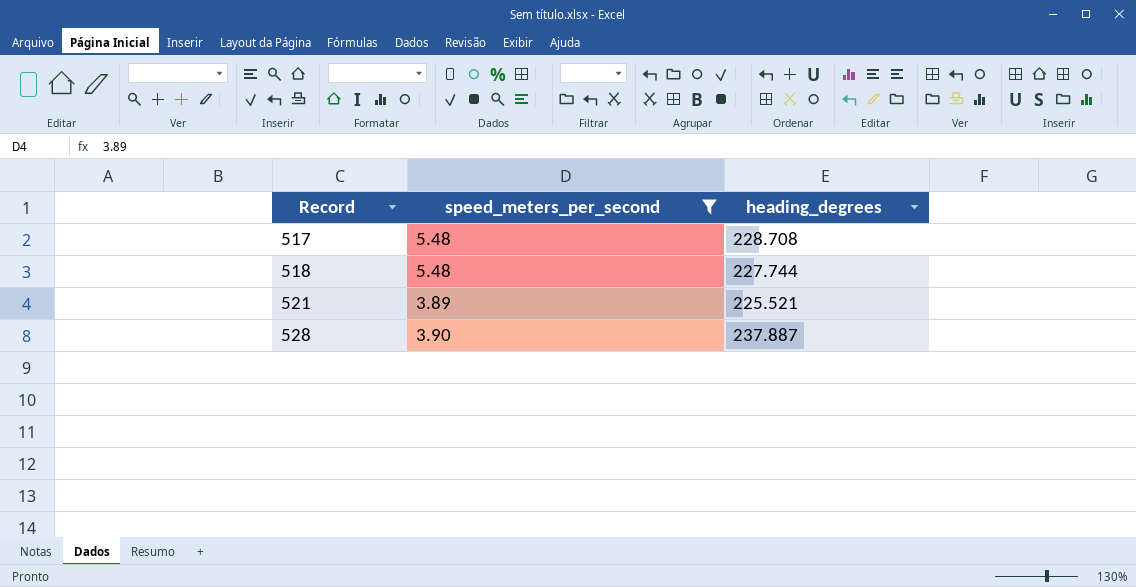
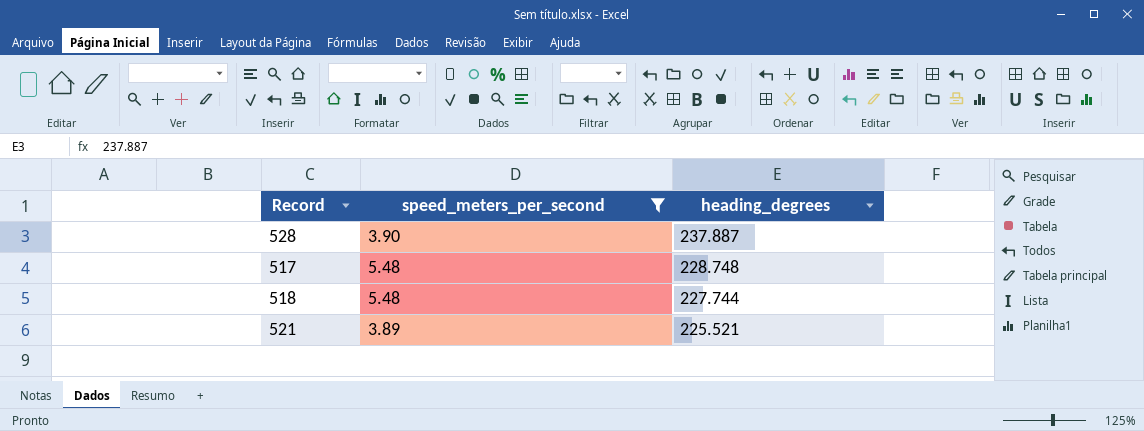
row order: Record ascending -> heading_degrees descending
517 | heading_degrees: 228.708 -> 228.748

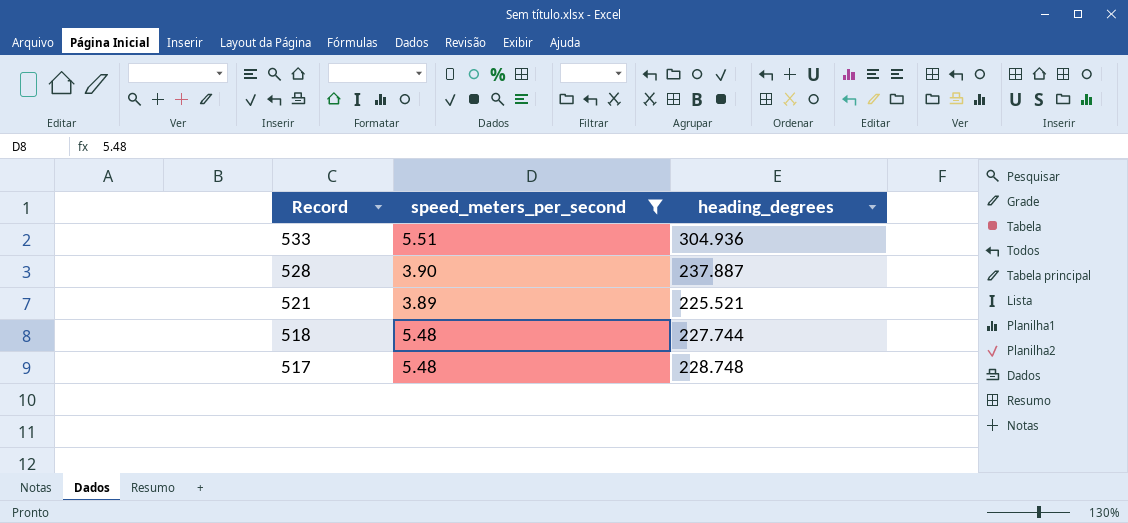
row order: heading_degrees descending -> Record descending
row 533: none -> 5.51 | 304.936

